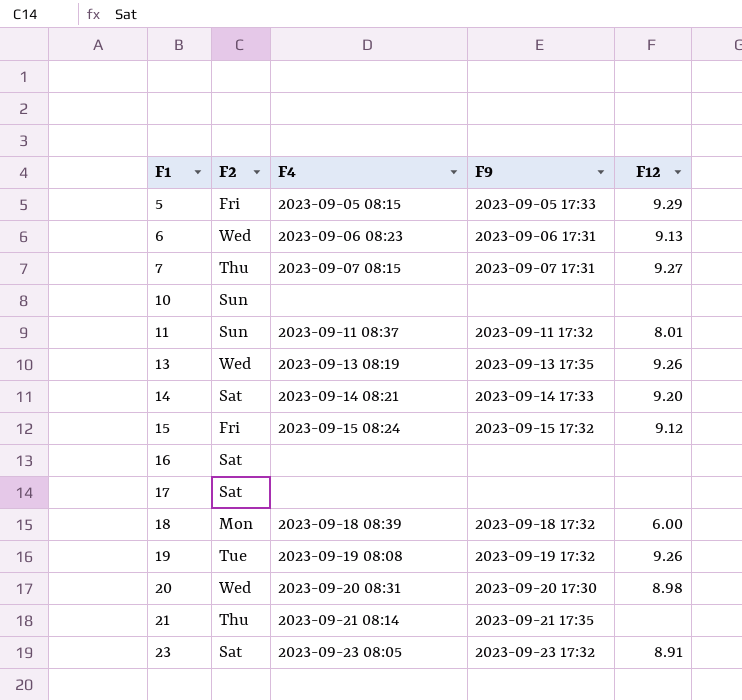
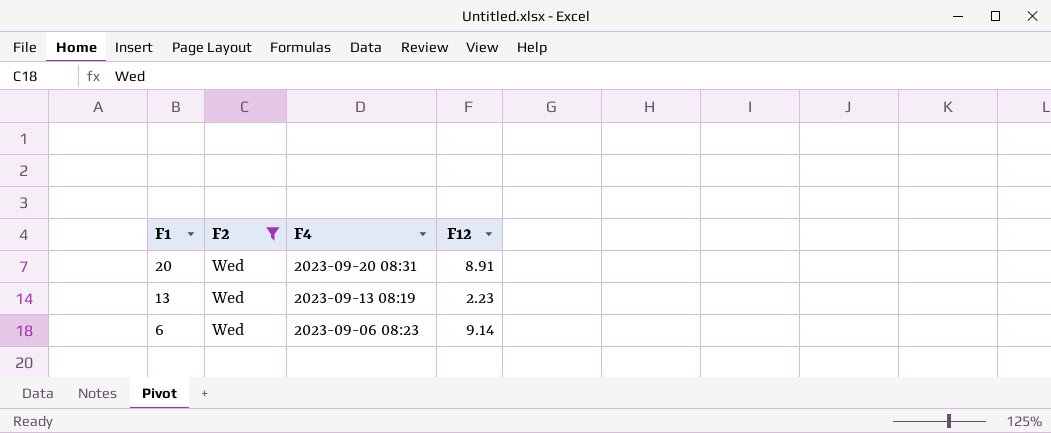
filter: none -> F2 = Wed
row order: F1 ascending -> F1 descending
column F9 | position: 4 -> none
20 | F12: 8.98 -> 8.91
13 | F12: 9.26 -> 2.23
6 | F12: 9.13 -> 9.14

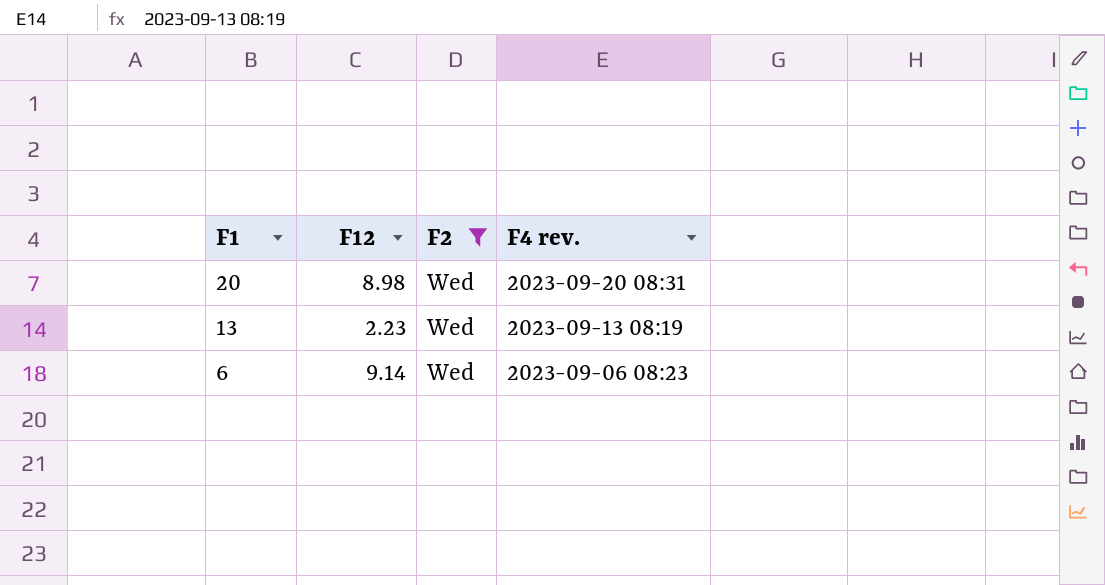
column F12 | position: 4 -> 2
column name: F4 -> F4 rev.
20 | F12: 8.91 -> 8.98

